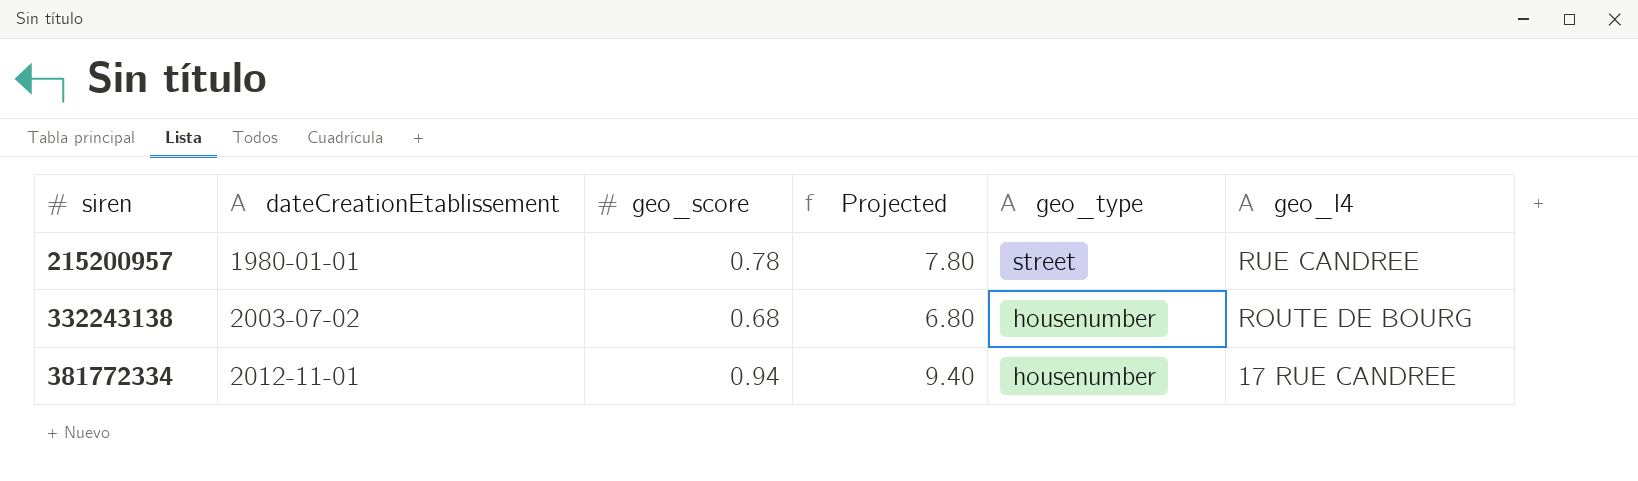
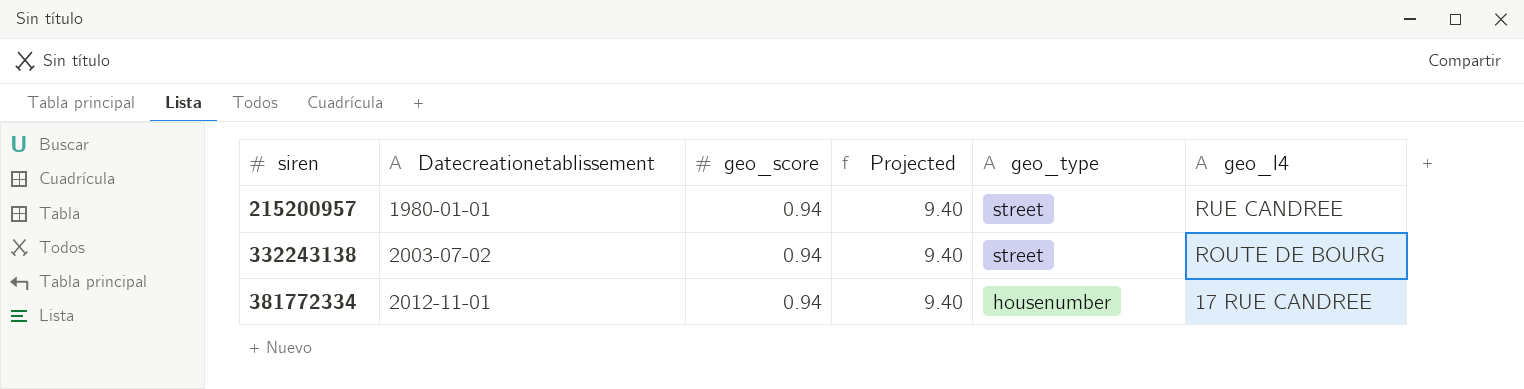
column name: dateCreationEtablissement -> Datecreationetablissement
215200957 | geo_score: 0.78 -> 0.94
215200957 | Projected: 7.80 -> 9.40
332243138 | geo_score: 0.68 -> 0.94
332243138 | Projected: 6.80 -> 9.40
332243138 | geo_type: housenumber -> street

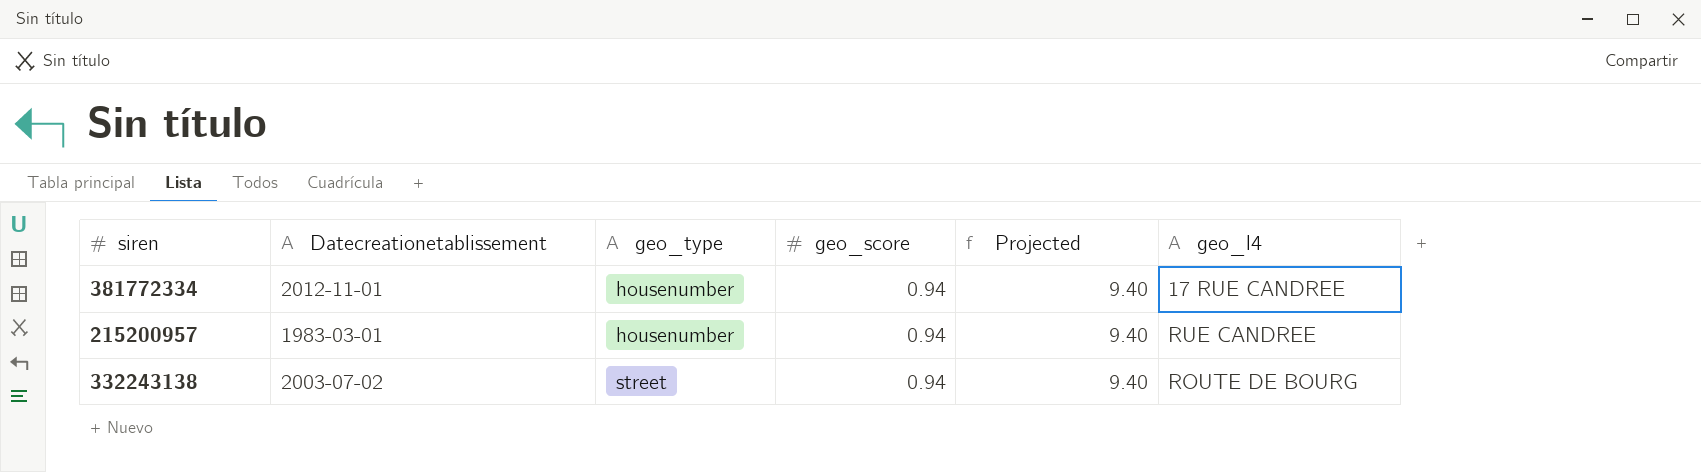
row order: siren ascending -> geo_type ascending
column geo_type | position: 5 -> 3
215200957 | Datecreationetablissement: 1980-01-01 -> 1983-03-01
215200957 | geo_type: street -> housenumber

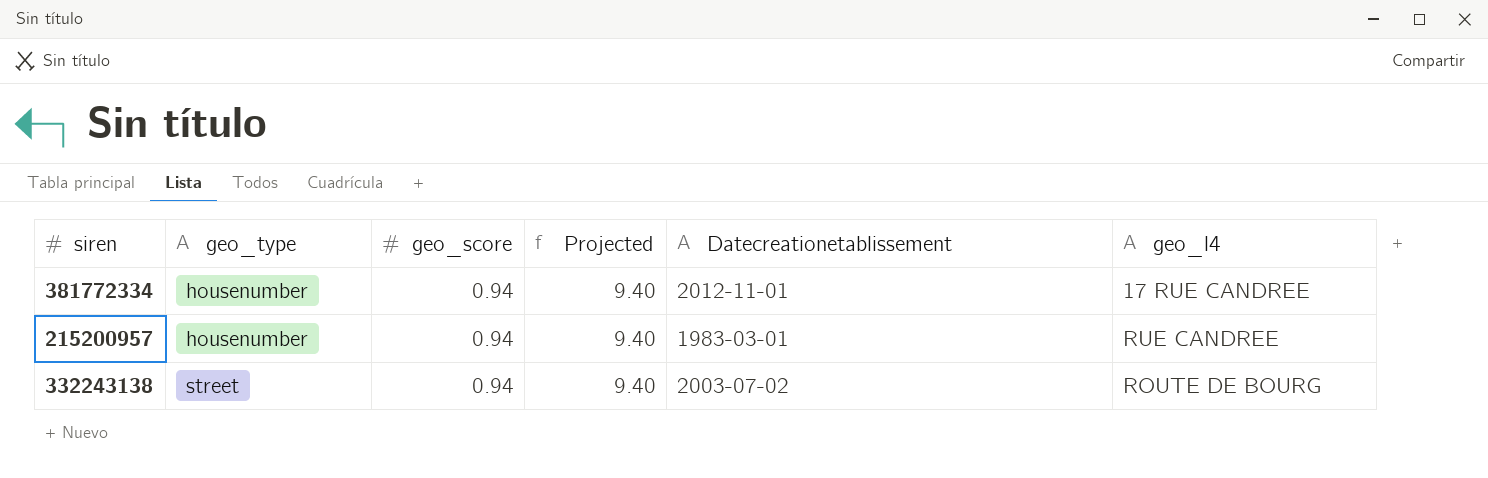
column Datecreationetablissement | position: 2 -> 5

